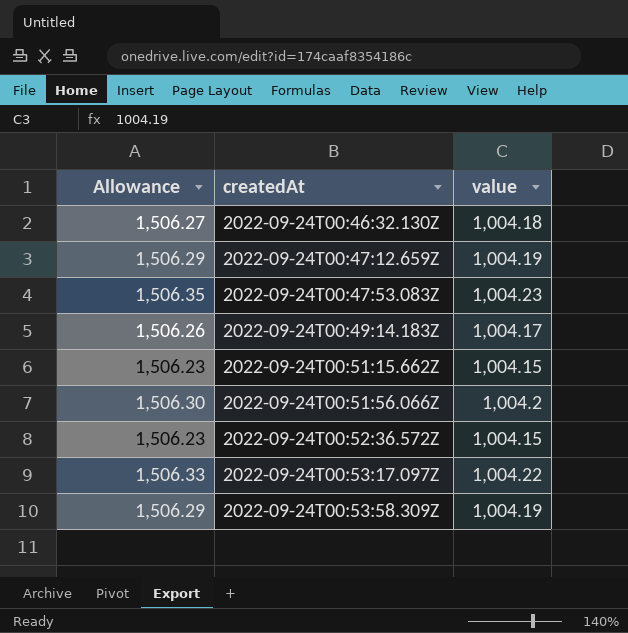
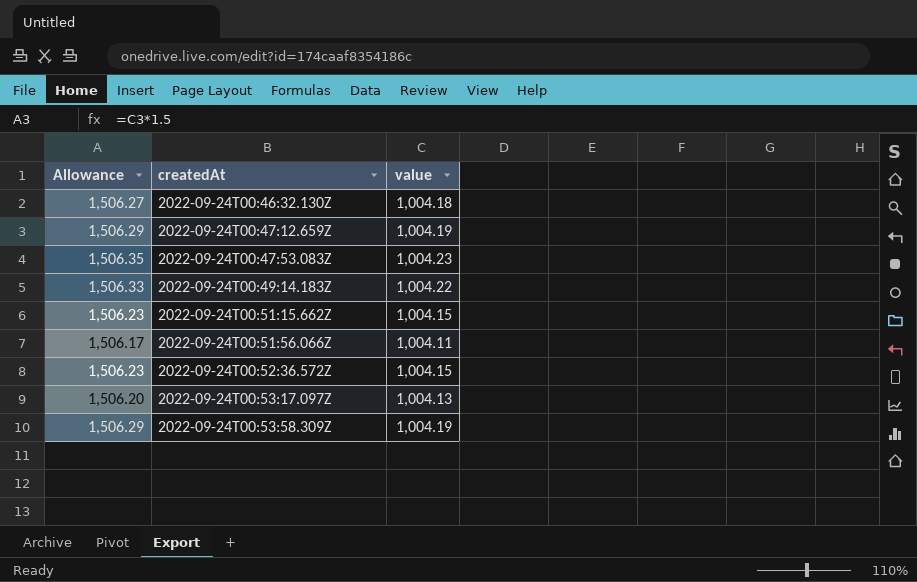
2022-09-24T00:49:14.183Z | Allowance: 1,506.26 -> 1,506.33
2022-09-24T00:49:14.183Z | value: 1,004.17 -> 1,004.22
2022-09-24T00:51:56.066Z | Allowance: 1,506.30 -> 1,506.17
2022-09-24T00:51:56.066Z | value: 1,004.2 -> 1,004.11
2022-09-24T00:53:17.097Z | Allowance: 1,506.33 -> 1,506.20
2022-09-24T00:53:17.097Z | value: 1,004.22 -> 1,004.13

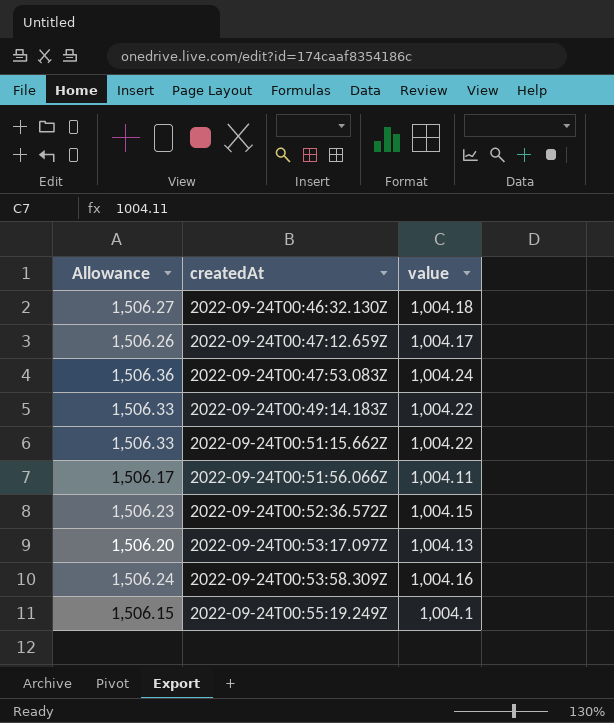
2022-09-24T00:47:12.659Z | Allowance: 1,506.29 -> 1,506.26
2022-09-24T00:47:12.659Z | value: 1,004.19 -> 1,004.17
2022-09-24T00:47:53.083Z | Allowance: 1,506.35 -> 1,506.36
2022-09-24T00:47:53.083Z | value: 1,004.23 -> 1,004.24
2022-09-24T00:51:15.662Z | Allowance: 1,506.23 -> 1,506.33
2022-09-24T00:51:15.662Z | value: 1,004.15 -> 1,004.22
2022-09-24T00:53:58.309Z | Allowance: 1,506.29 -> 1,506.24
2022-09-24T00:53:58.309Z | value: 1,004.19 -> 1,004.16
row 2022-09-24T00:55:19.249Z: none -> 1,506.15 | 1,004.1

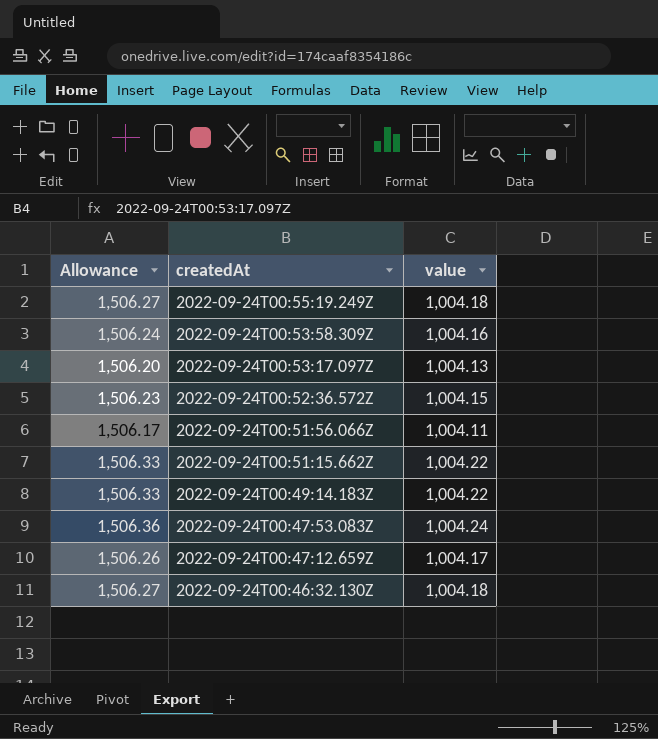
row order: createdAt ascending -> createdAt descending
2022-09-24T00:55:19.249Z | Allowance: 1,506.15 -> 1,506.27
2022-09-24T00:55:19.249Z | value: 1,004.1 -> 1,004.18

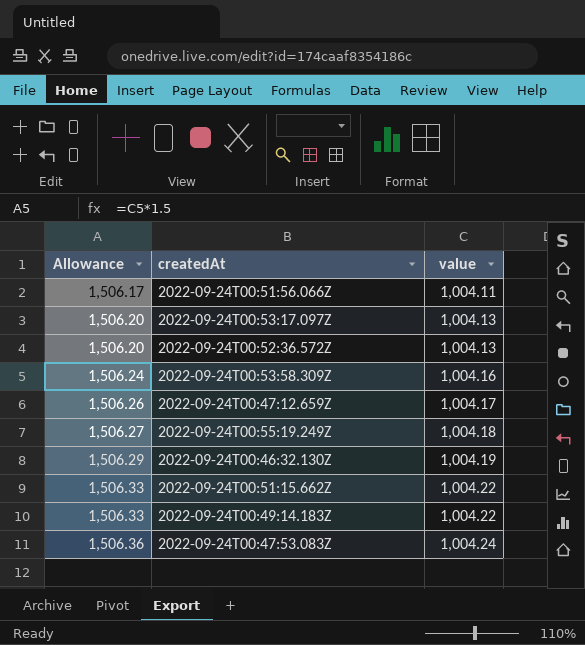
row order: createdAt descending -> Allowance ascending
2022-09-24T00:52:36.572Z | Allowance: 1,506.23 -> 1,506.20
2022-09-24T00:52:36.572Z | value: 1,004.15 -> 1,004.13
2022-09-24T00:46:32.130Z | Allowance: 1,506.27 -> 1,506.29
2022-09-24T00:46:32.130Z | value: 1,004.18 -> 1,004.19

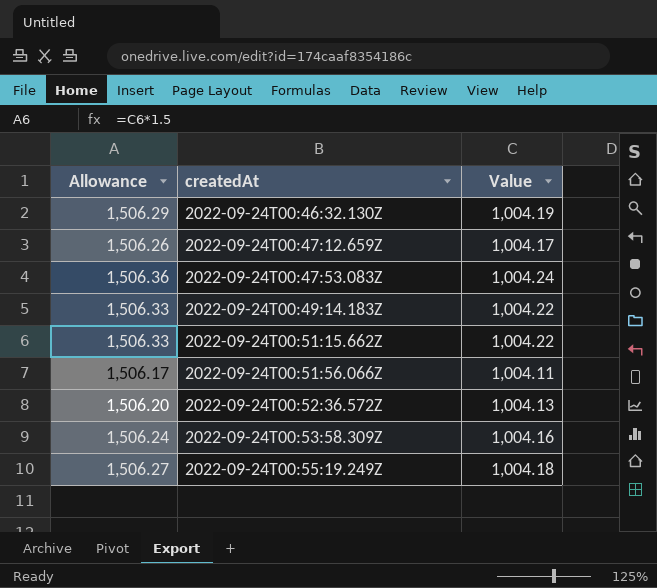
row order: Allowance ascending -> createdAt ascending
column name: value -> Value
row 2022-09-24T00:53:17.097Z: 1,506.20 | 1,004.13 -> none

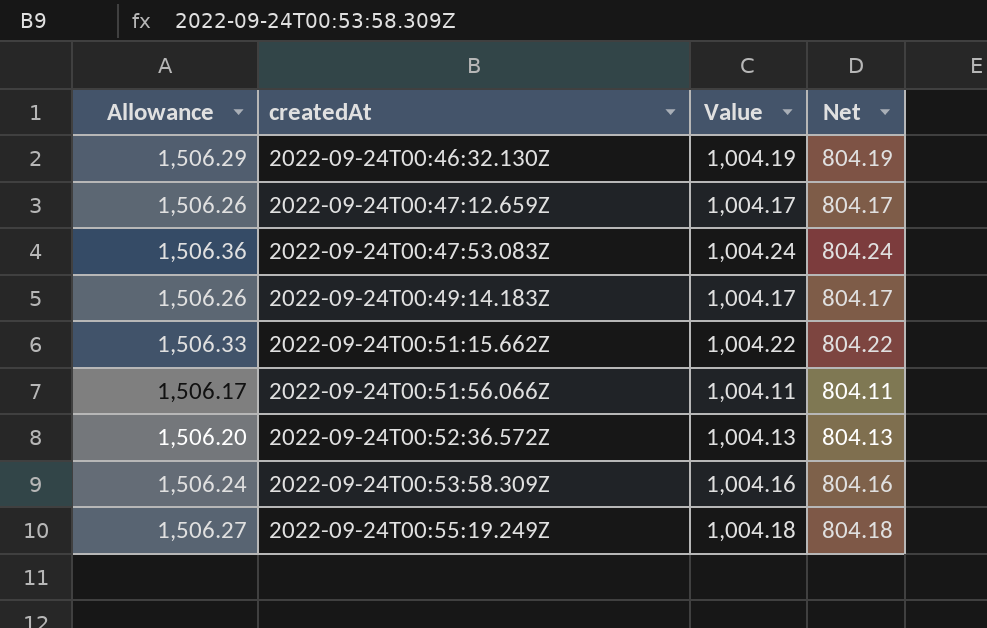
column Net | formula: none -> [Value] - 200
2022-09-24T00:49:14.183Z | Allowance: 1,506.33 -> 1,506.26
2022-09-24T00:49:14.183Z | Value: 1,004.22 -> 1,004.17

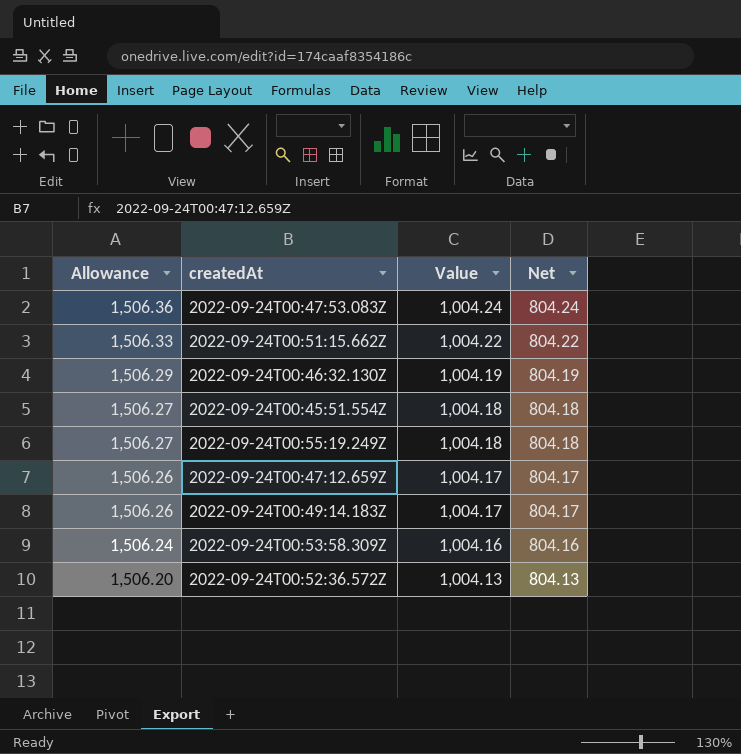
row order: createdAt ascending -> Allowance descending
row 2022-09-24T00:51:56.066Z: 1,506.17 | 1,004.11 | 804.11 -> none
row 2022-09-24T00:45:51.554Z: none -> 1,506.27 | 1,004.18 | 804.18

